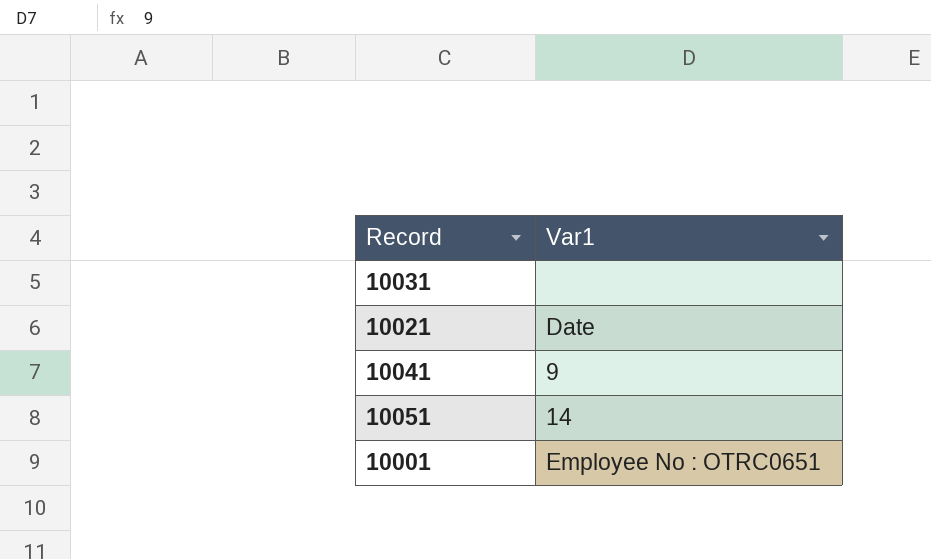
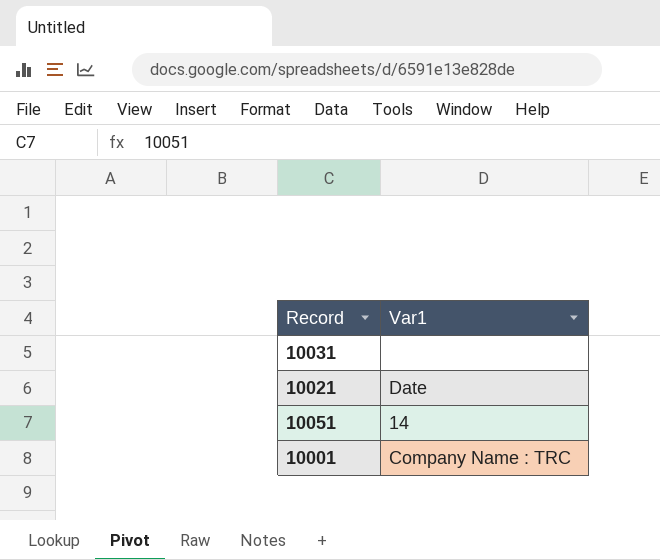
row 10041: 9 -> none
10001 | Var1: Employee No : OTRC0651 -> Company Name : TRC

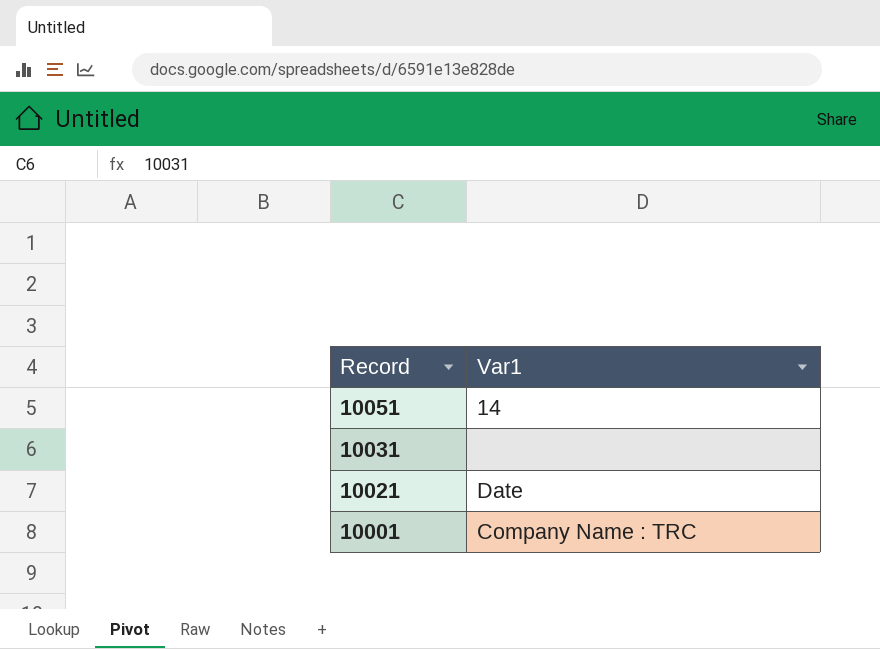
row order: none -> Record descending

